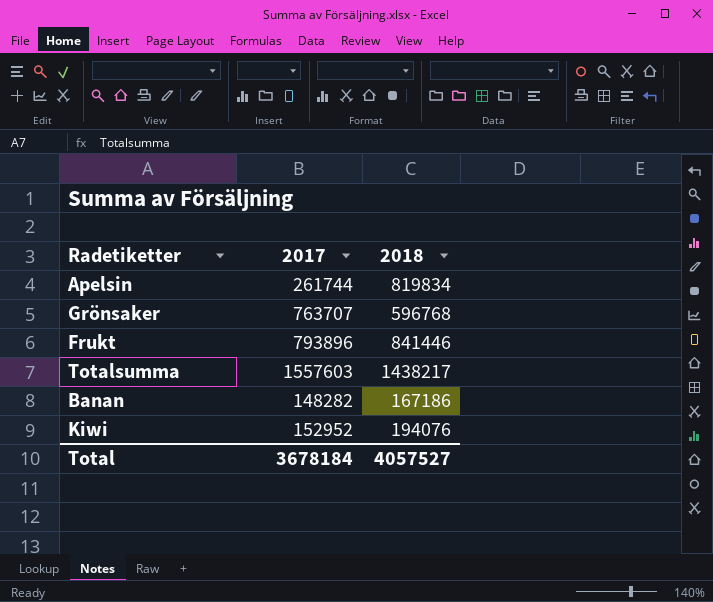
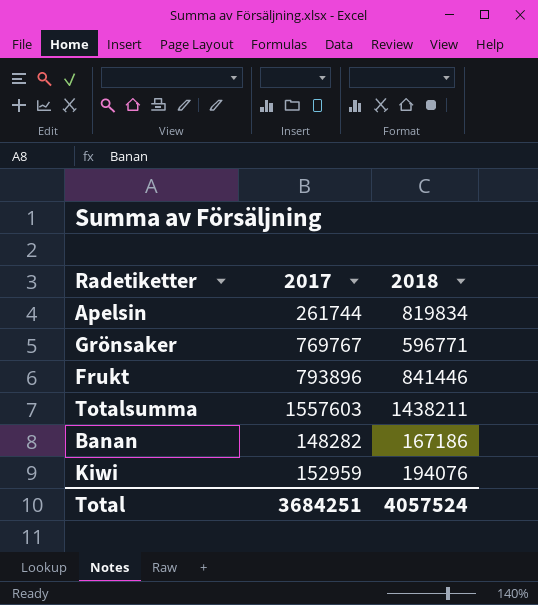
Grönsaker | 2017: 763707 -> 769767
Grönsaker | 2018: 596768 -> 596771
Totalsumma | 2018: 1438217 -> 1438211
Kiwi | 2017: 152952 -> 152959
Total | 2017: 3678184 -> 3684251
Total | 2018: 4057527 -> 4057524

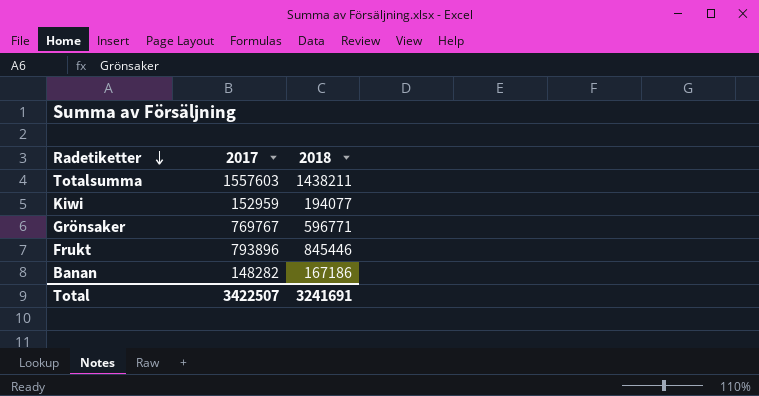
row order: none -> Radetiketter descending
row Apelsin: 261744 | 819834 -> none
Kiwi | 2018: 194076 -> 194077
Frukt | 2018: 841446 -> 845446
Total | 2017: 3684251 -> 3422507
Total | 2018: 4057524 -> 3241691

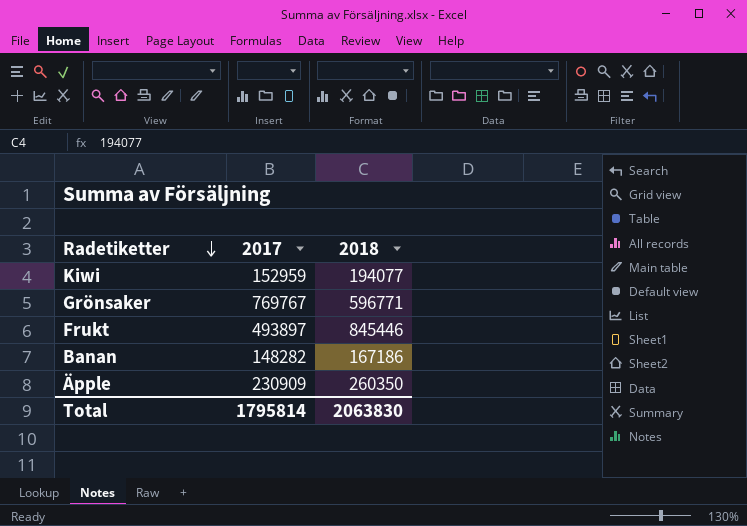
row Totalsumma: 1557603 | 1438211 -> none
Frukt | 2017: 793896 -> 493897
row Äpple: none -> 230909 | 260350
Total | 2017: 3422507 -> 1795814
Total | 2018: 3241691 -> 2063830

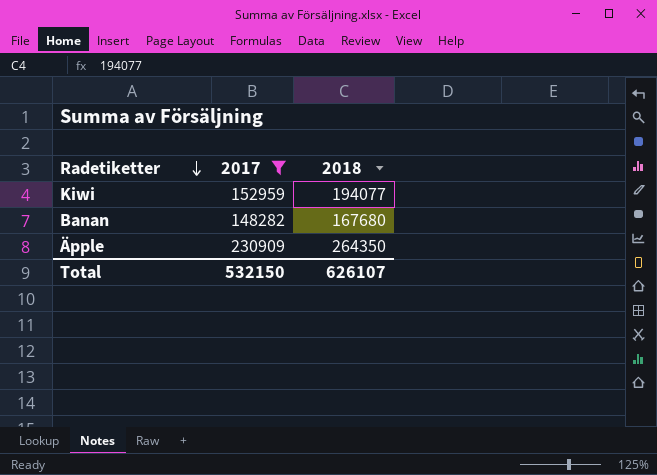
filter: none -> 2017 <= 230909
Banan | 2018: 167186 -> 167680
Äpple | 2018: 260350 -> 264350
Total | 2017: 1795814 -> 532150
Total | 2018: 2063830 -> 626107

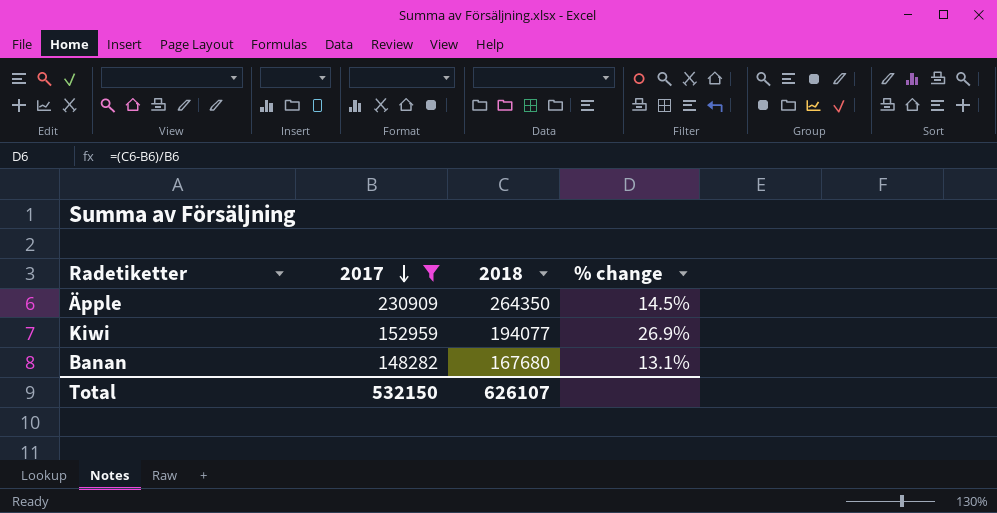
row order: Radetiketter descending -> 2017 descending
column % change | formula: none -> ([2018] - [2017]) / [2017]

